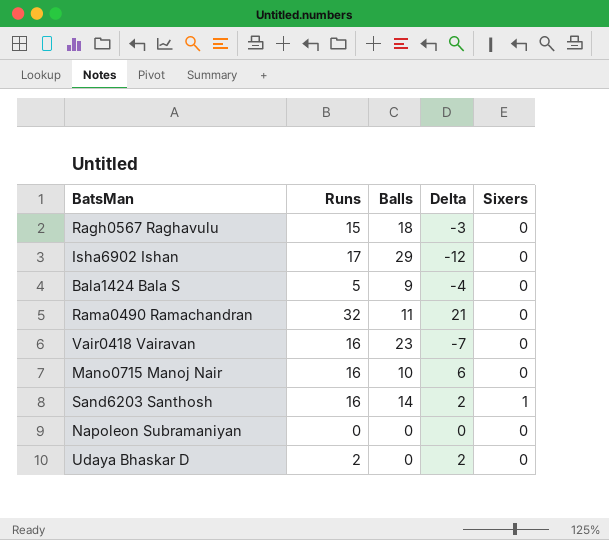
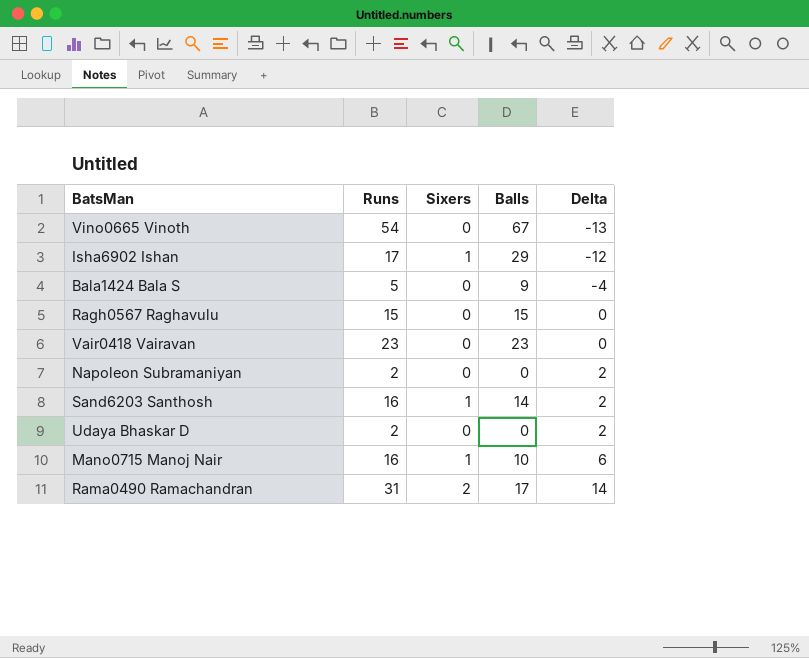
row order: none -> Delta ascending
column Sixers | position: 5 -> 3
row Vino0665 Vinoth: none -> 54 | 0 | 67 | -13
Isha6902 Ishan | Sixers: 0 -> 1
Ragh0567 Raghavulu | Balls: 18 -> 15
Ragh0567 Raghavulu | Delta: -3 -> 0
Vair0418 Vairavan | Runs: 16 -> 23
Vair0418 Vairavan | Delta: -7 -> 0
Napoleon Subramaniyan | Runs: 0 -> 2
Napoleon Subramaniyan | Delta: 0 -> 2
Mano0715 Manoj Nair | Sixers: 0 -> 1
Rama0490 Ramachandran | Runs: 32 -> 31
Rama0490 Ramachandran | Sixers: 0 -> 2
Rama0490 Ramachandran | Balls: 11 -> 17
Rama0490 Ramachandran | Delta: 21 -> 14

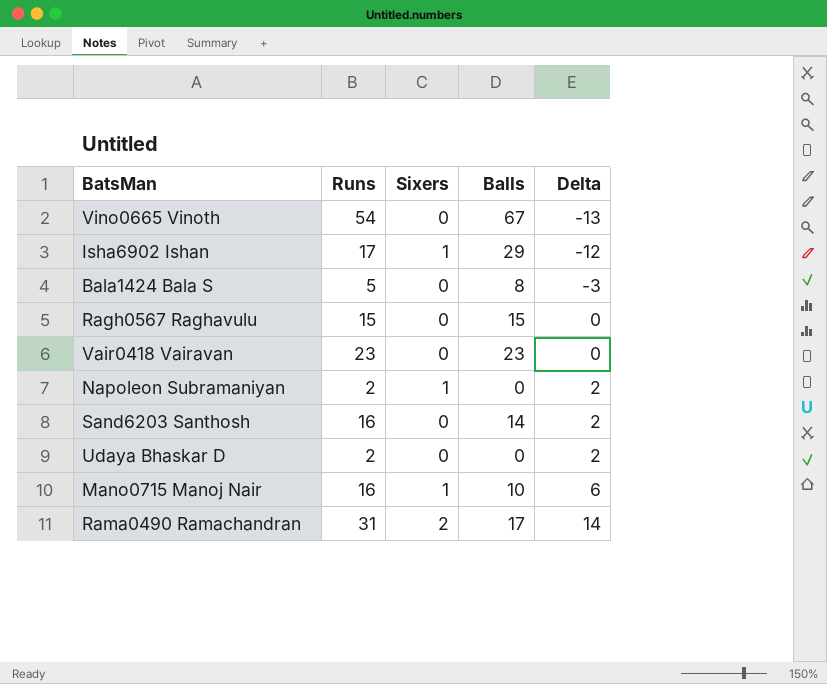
Bala1424 Bala S | Balls: 9 -> 8
Bala1424 Bala S | Delta: -4 -> -3
Napoleon Subramaniyan | Sixers: 0 -> 1
Sand6203 Santhosh | Sixers: 1 -> 0

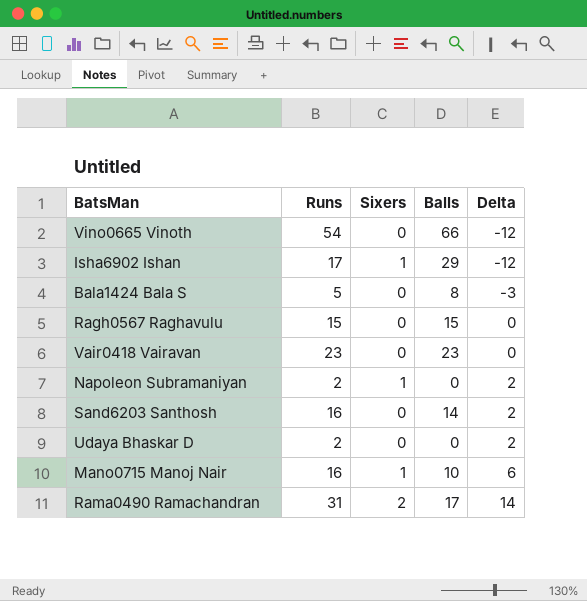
Vino0665 Vinoth | Balls: 67 -> 66
Vino0665 Vinoth | Delta: -13 -> -12

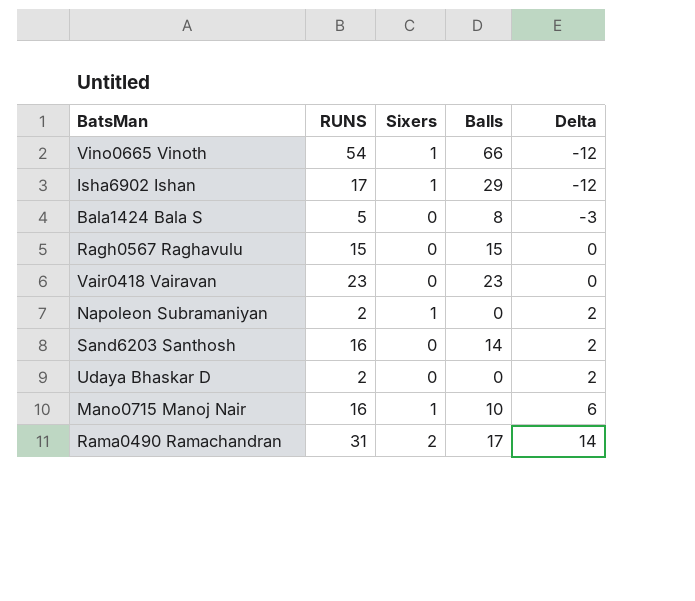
column name: Runs -> RUNS
Vino0665 Vinoth | Sixers: 0 -> 1

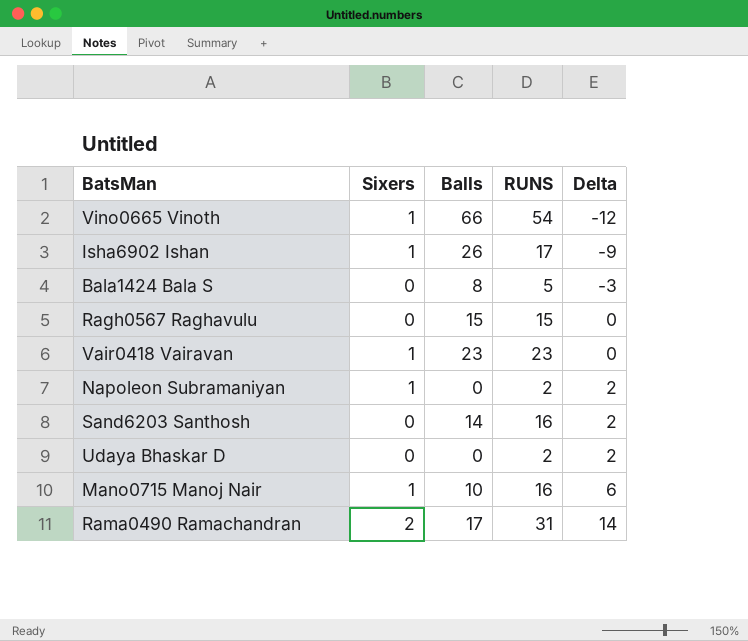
column RUNS | position: 2 -> 4
Isha6902 Ishan | Balls: 29 -> 26
Isha6902 Ishan | Delta: -12 -> -9
Vair0418 Vairavan | Sixers: 0 -> 1

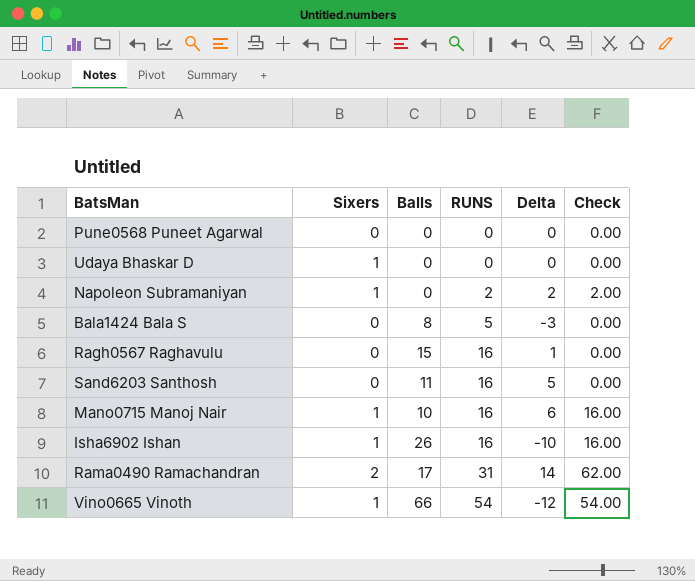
row order: Delta ascending -> RUNS ascending
column Check | formula: none -> [Sixers] * [RUNS]
row Vair0418 Vairavan: 1 | 23 | 23 | 0 -> none
row Pune0568 Puneet Agarwal: none -> 0 | 0 | 0 | 0 | 0.00
Udaya Bhaskar D | Sixers: 0 -> 1
Udaya Bhaskar D | RUNS: 2 -> 0
Udaya Bhaskar D | Delta: 2 -> 0
Ragh0567 Raghavulu | RUNS: 15 -> 16
Ragh0567 Raghavulu | Delta: 0 -> 1
Sand6203 Santhosh | Balls: 14 -> 11
Sand6203 Santhosh | Delta: 2 -> 5
Isha6902 Ishan | RUNS: 17 -> 16
Isha6902 Ishan | Delta: -9 -> -10

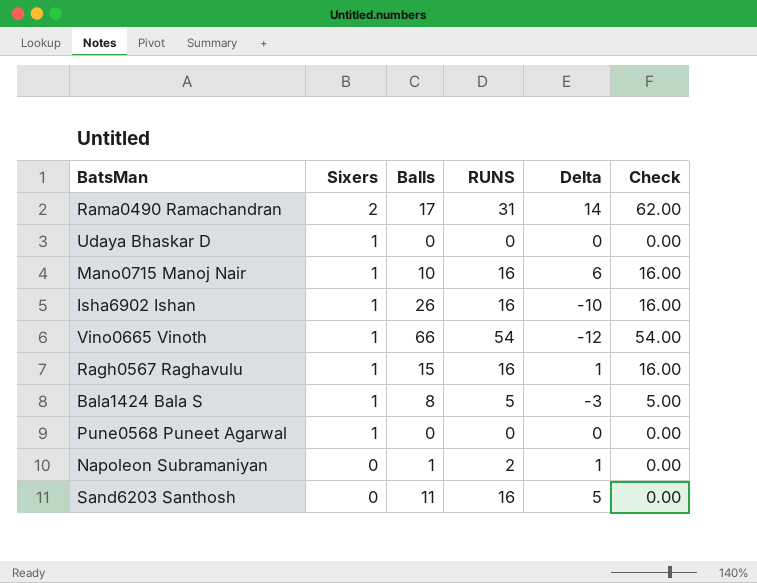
row order: RUNS ascending -> Sixers descending
Ragh0567 Raghavulu | Sixers: 0 -> 1
Ragh0567 Raghavulu | Check: 0.00 -> 16.00
Bala1424 Bala S | Sixers: 0 -> 1
Bala1424 Bala S | Check: 0.00 -> 5.00
Pune0568 Puneet Agarwal | Sixers: 0 -> 1
Napoleon Subramaniyan | Sixers: 1 -> 0
Napoleon Subramaniyan | Balls: 0 -> 1
Napoleon Subramaniyan | Delta: 2 -> 1
Napoleon Subramaniyan | Check: 2.00 -> 0.00

